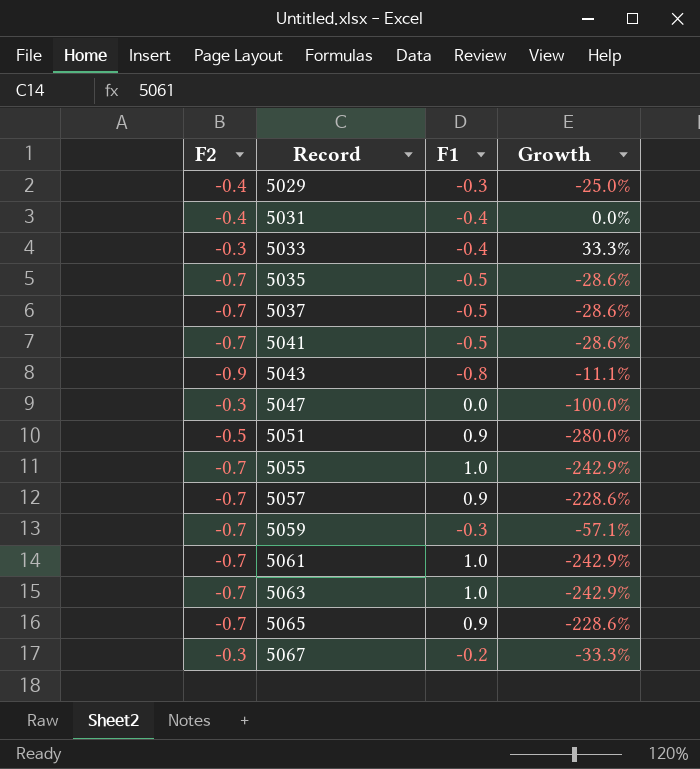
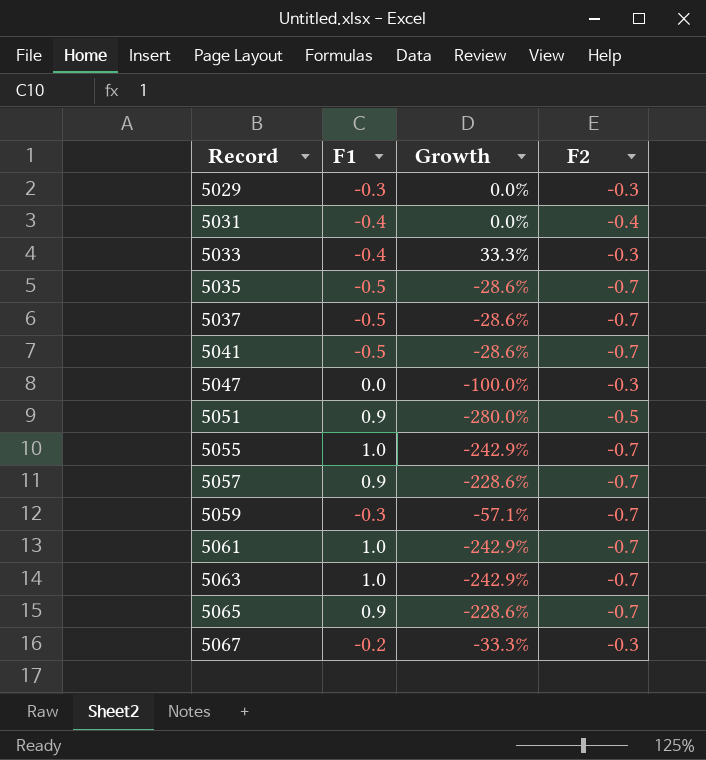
column F2 | position: 1 -> 4
row 5043: -0.9 | -0.8 | -11.1% -> none
5029 | Growth: -25.0% -> 0.0%
5029 | F2: -0.4 -> -0.3

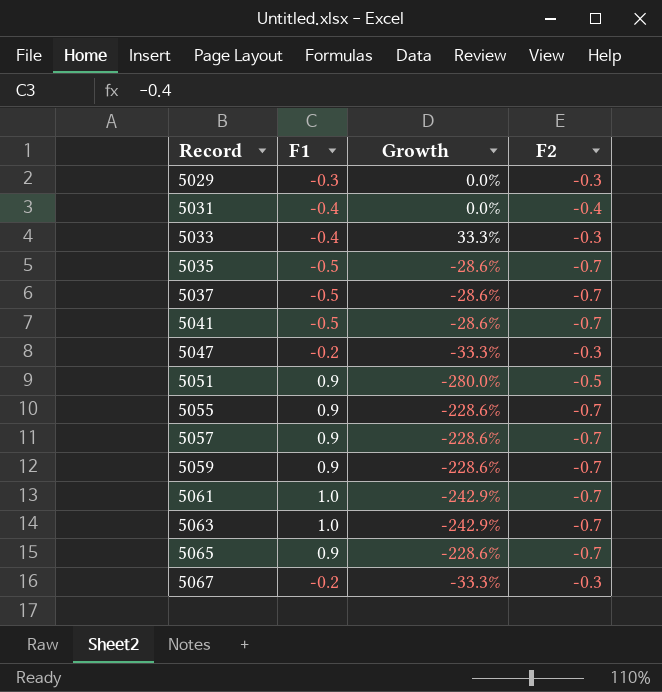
5047 | F1: 0.0 -> -0.2
5047 | Growth: -100.0% -> -33.3%
5055 | F1: 1.0 -> 0.9
5055 | Growth: -242.9% -> -228.6%
5059 | F1: -0.3 -> 0.9
5059 | Growth: -57.1% -> -228.6%

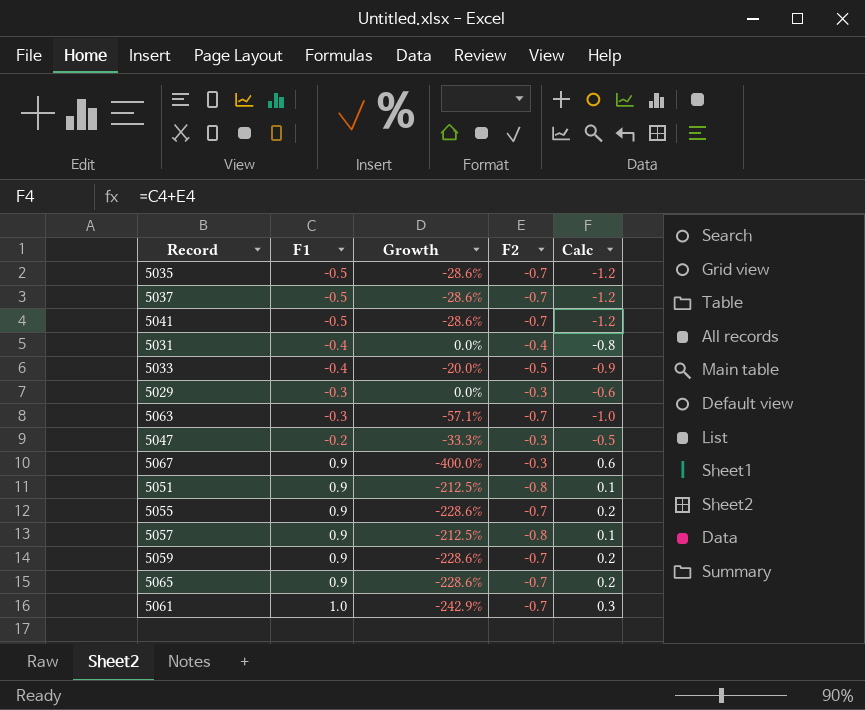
row order: Record ascending -> F1 ascending
column Calc | formula: none -> [F1] + [F2]
5033 | Growth: 33.3% -> -20.0%
5033 | F2: -0.3 -> -0.5
5063 | F1: 1.0 -> -0.3
5063 | Growth: -242.9% -> -57.1%
5067 | F1: -0.2 -> 0.9
5067 | Growth: -33.3% -> -400.0%
5051 | Growth: -280.0% -> -212.5%
5051 | F2: -0.5 -> -0.8
5057 | Growth: -228.6% -> -212.5%
5057 | F2: -0.7 -> -0.8

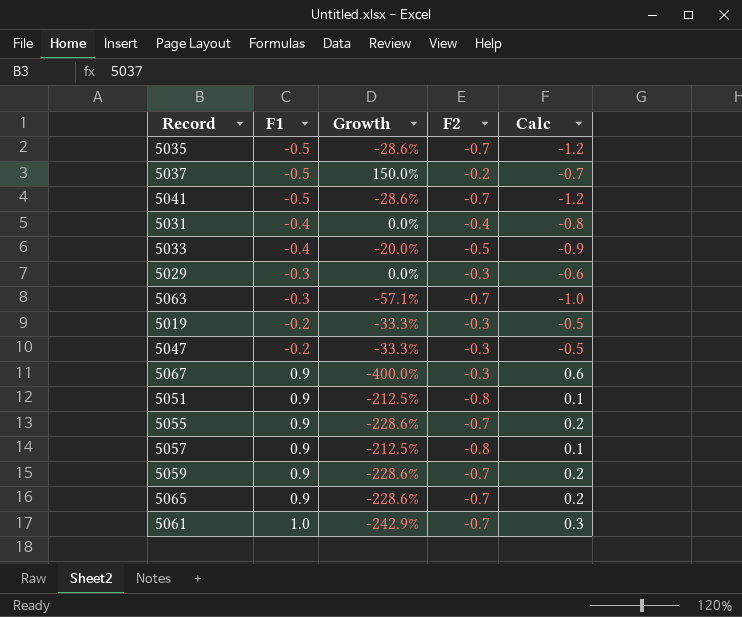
5037 | Growth: -28.6% -> 150.0%
5037 | F2: -0.7 -> -0.2
5037 | Calc: -1.2 -> -0.7
row 5019: none -> -0.2 | -33.3% | -0.3 | -0.5

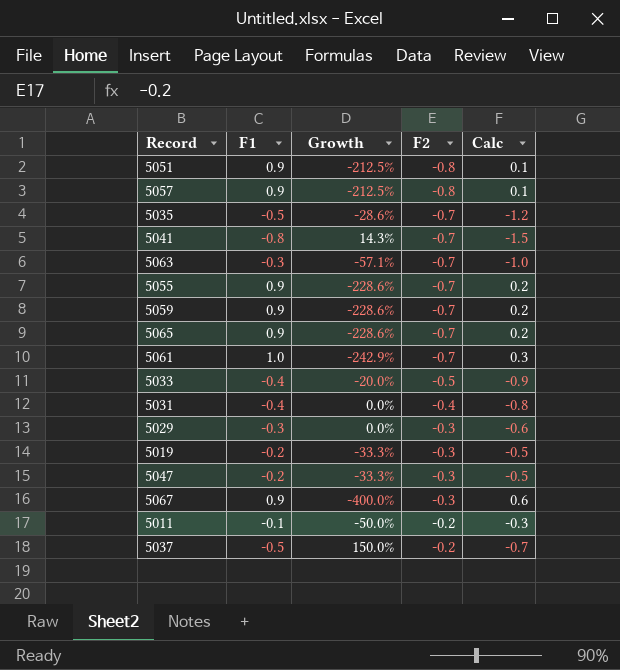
row order: F1 ascending -> F2 ascending
5041 | F1: -0.5 -> -0.8
5041 | Growth: -28.6% -> 14.3%
5041 | Calc: -1.2 -> -1.5
row 5011: none -> -0.1 | -50.0% | -0.2 | -0.3

